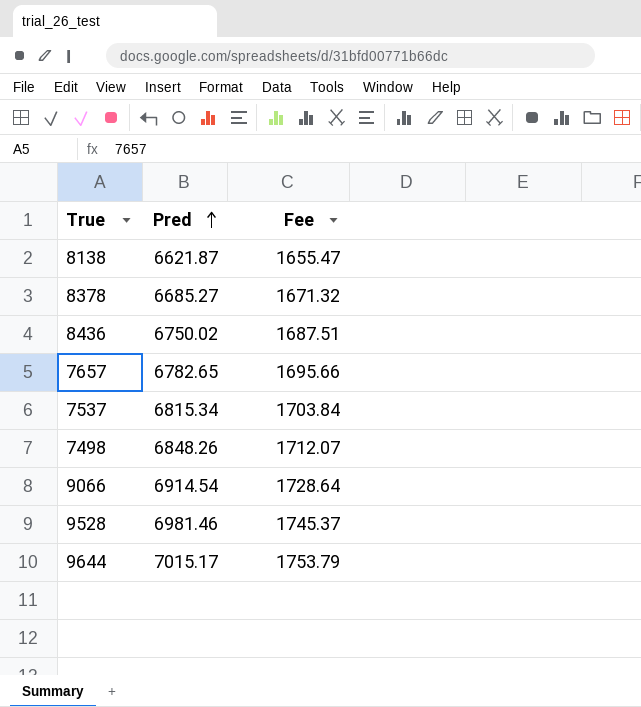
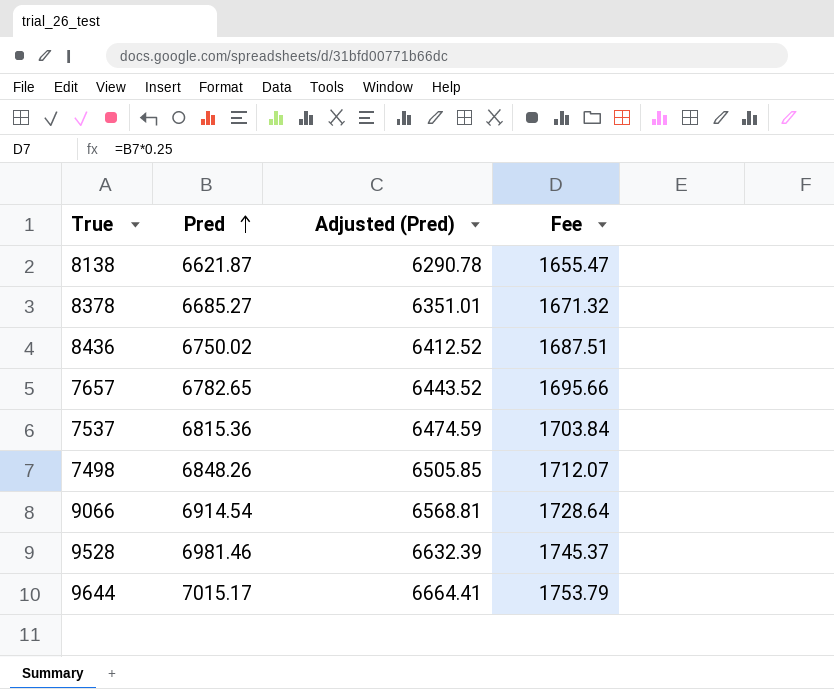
column Adjusted (Pred) | formula: none -> [Pred] * 0.95
7537 | Pred: 6815.34 -> 6815.36

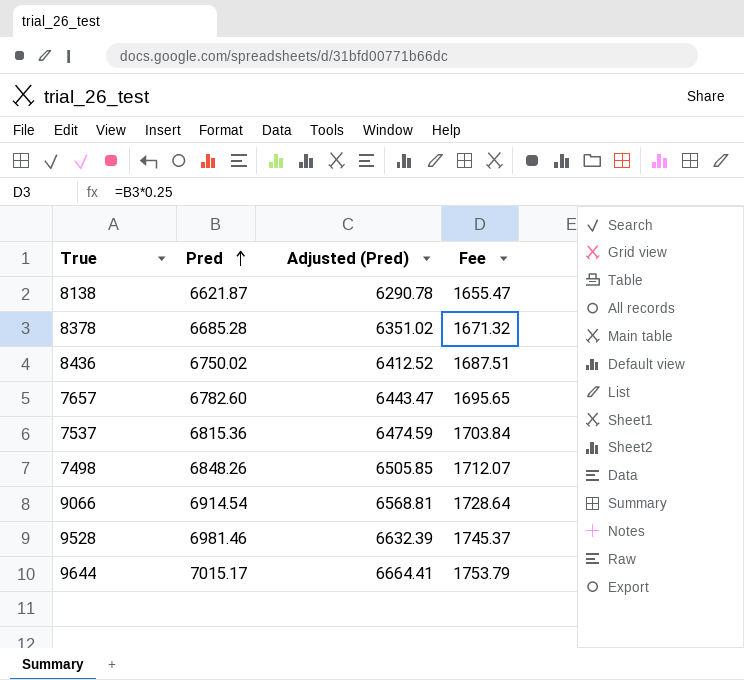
8378 | Pred: 6685.27 -> 6685.28
8378 | Adjusted (Pred): 6351.01 -> 6351.02
7657 | Pred: 6782.65 -> 6782.60
7657 | Adjusted (Pred): 6443.52 -> 6443.47
7657 | Fee: 1695.66 -> 1695.65

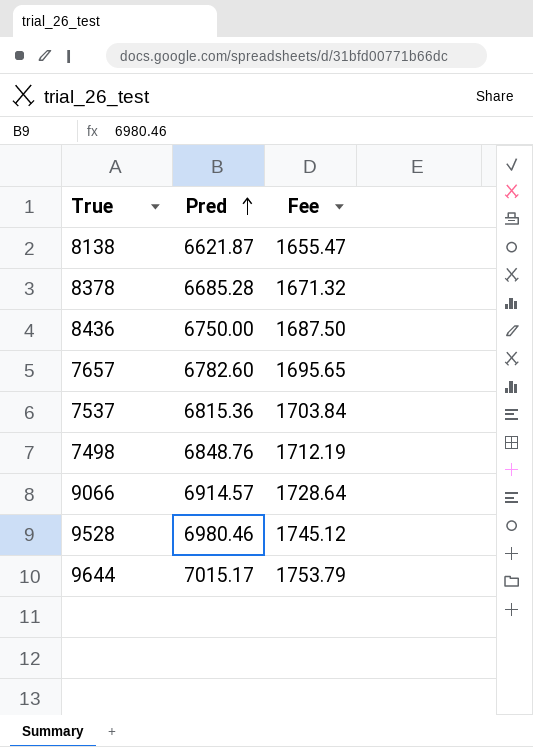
column Adjusted (Pred) | formula: [Pred] * 0.95 -> none
8436 | Pred: 6750.02 -> 6750.00
8436 | Fee: 1687.51 -> 1687.50
7498 | Pred: 6848.26 -> 6848.76
7498 | Fee: 1712.07 -> 1712.19
9066 | Pred: 6914.54 -> 6914.57
9528 | Pred: 6981.46 -> 6980.46
9528 | Fee: 1745.37 -> 1745.12

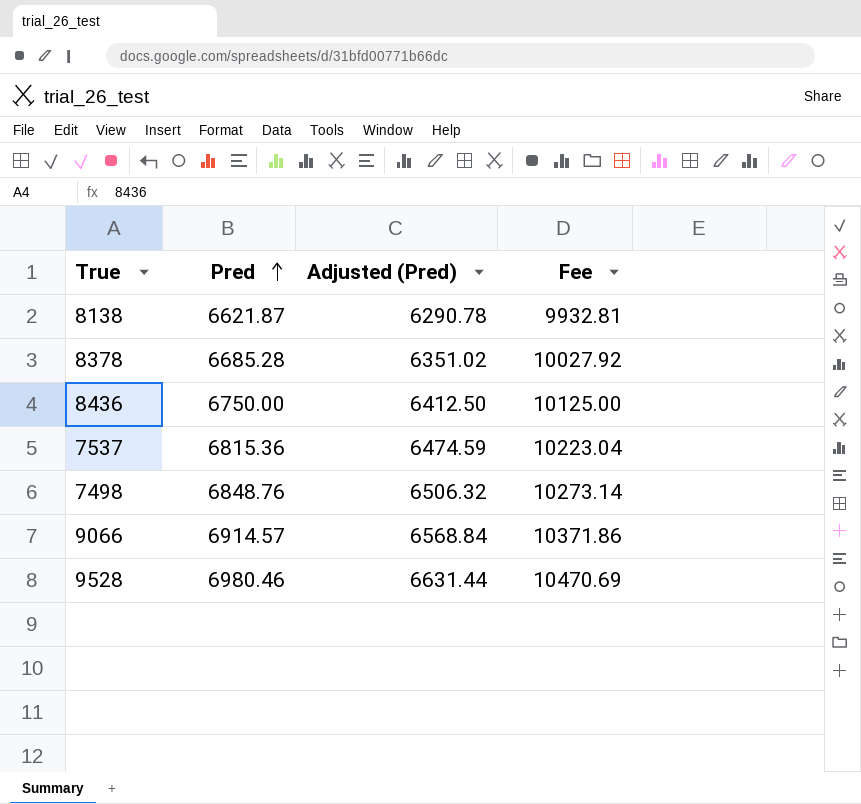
column Adjusted (Pred) | formula: none -> [Pred] * 0.95
column Fee | formula: [Pred] * 0.25 -> [Pred] * 1.5
row 7657: 6782.60 | 1695.65 -> none
row 9644: 7015.17 | 1753.79 -> none

